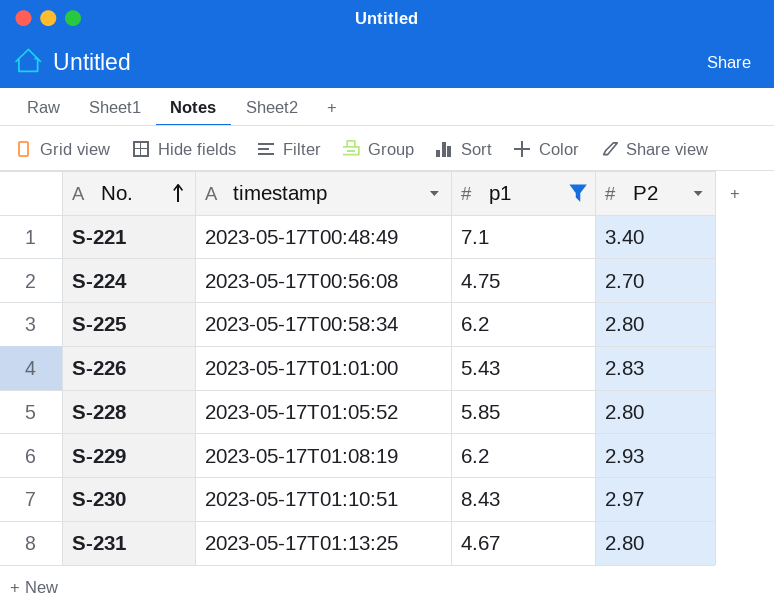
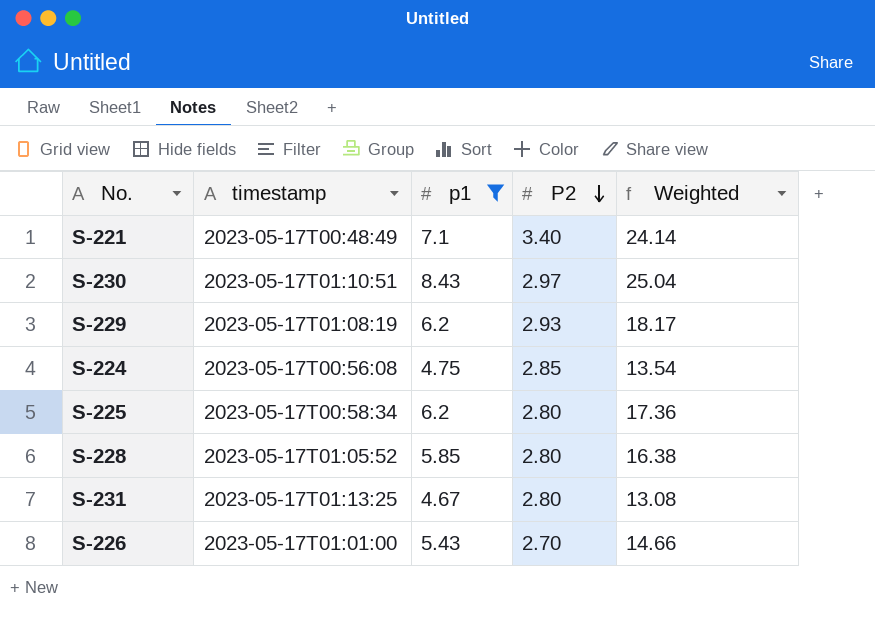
row order: No. ascending -> P2 descending
column Weighted | formula: none -> [p1] * [P2]
S-224 | P2: 2.70 -> 2.85
S-226 | P2: 2.83 -> 2.70

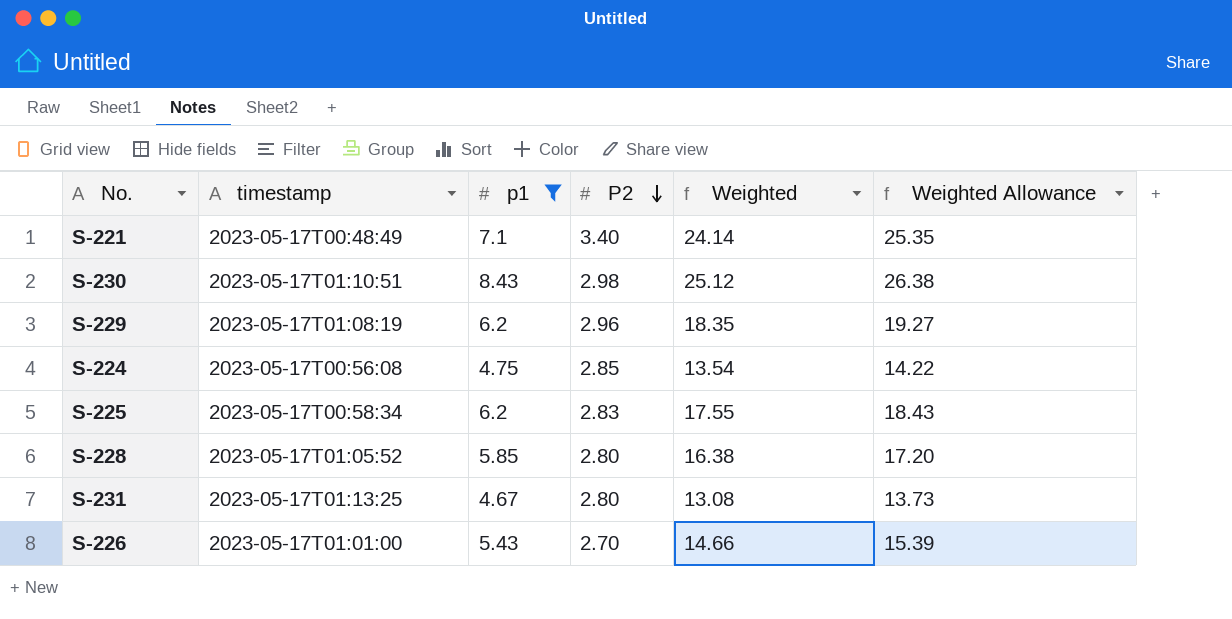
column Weighted Allowance | formula: none -> [Weighted] * 1.05
S-230 | P2: 2.97 -> 2.98
S-230 | Weighted: 25.04 -> 25.12
S-229 | P2: 2.93 -> 2.96
S-229 | Weighted: 18.17 -> 18.35
S-225 | P2: 2.80 -> 2.83
S-225 | Weighted: 17.36 -> 17.55

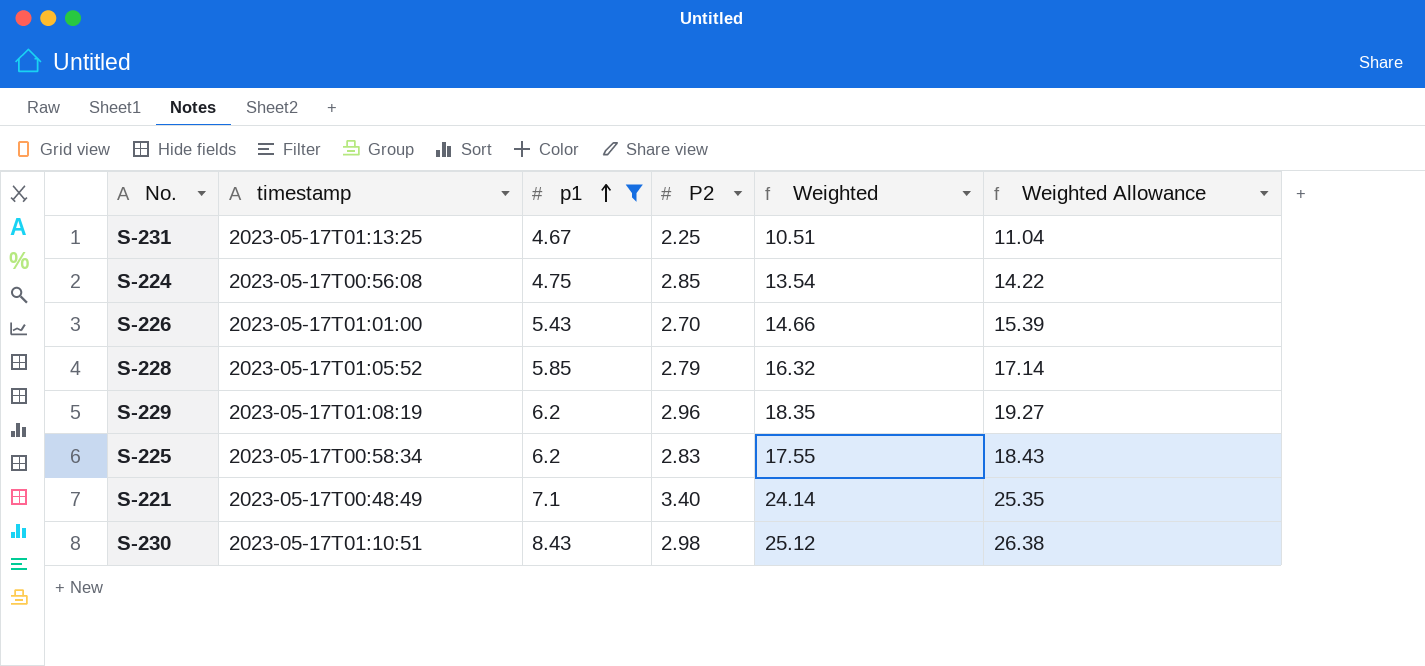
row order: P2 descending -> p1 ascending
S-231 | P2: 2.80 -> 2.25
S-231 | Weighted: 13.08 -> 10.51
S-231 | Weighted Allowance: 13.73 -> 11.04
S-228 | P2: 2.80 -> 2.79
S-228 | Weighted: 16.38 -> 16.32
S-228 | Weighted Allowance: 17.20 -> 17.14

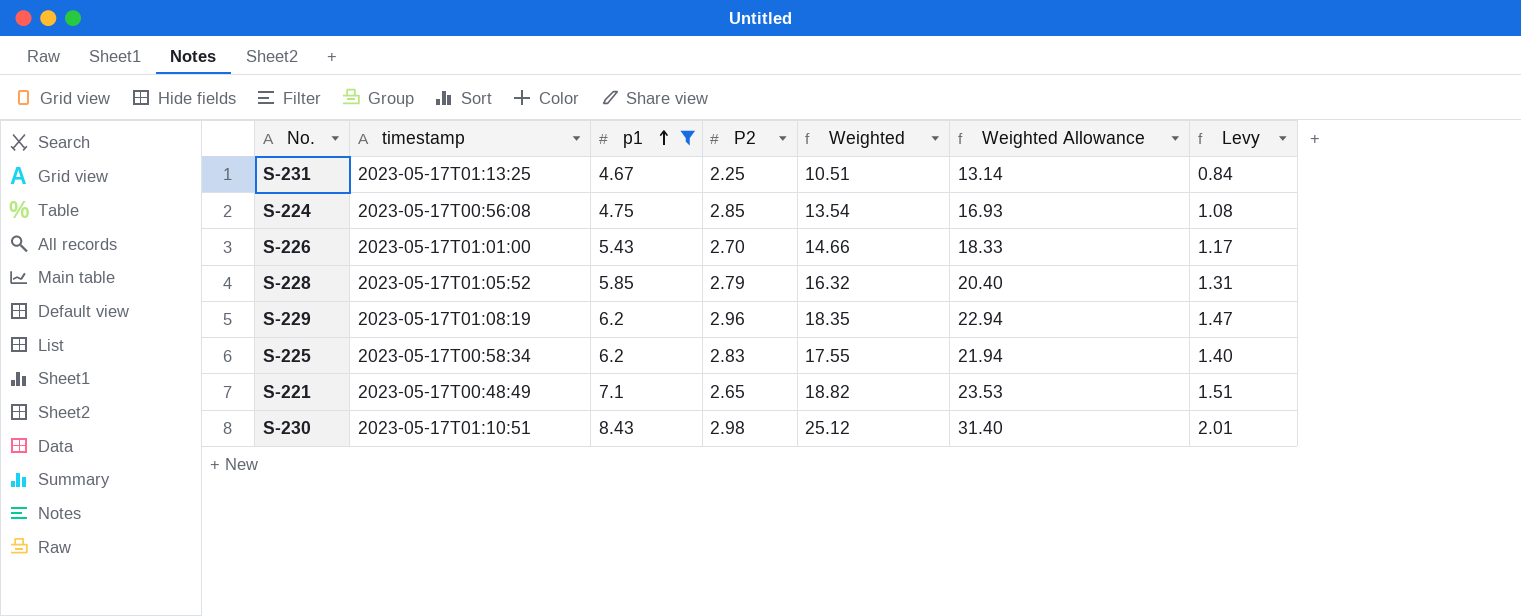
column Weighted Allowance | formula: [Weighted] * 1.05 -> [Weighted] * 1.25
column Levy | formula: none -> [Weighted] * 0.08
S-221 | P2: 3.40 -> 2.65
S-221 | Weighted: 24.14 -> 18.82

